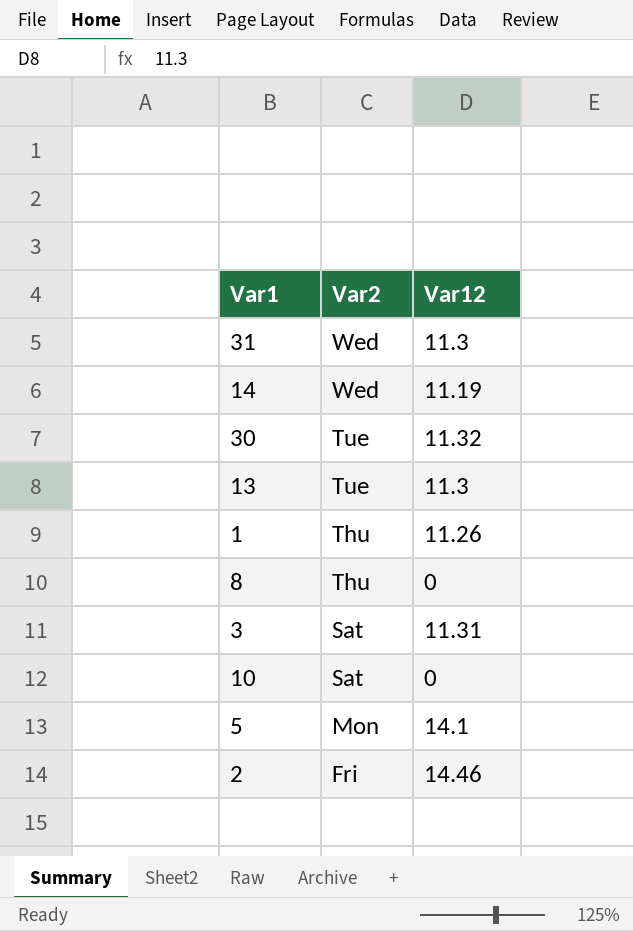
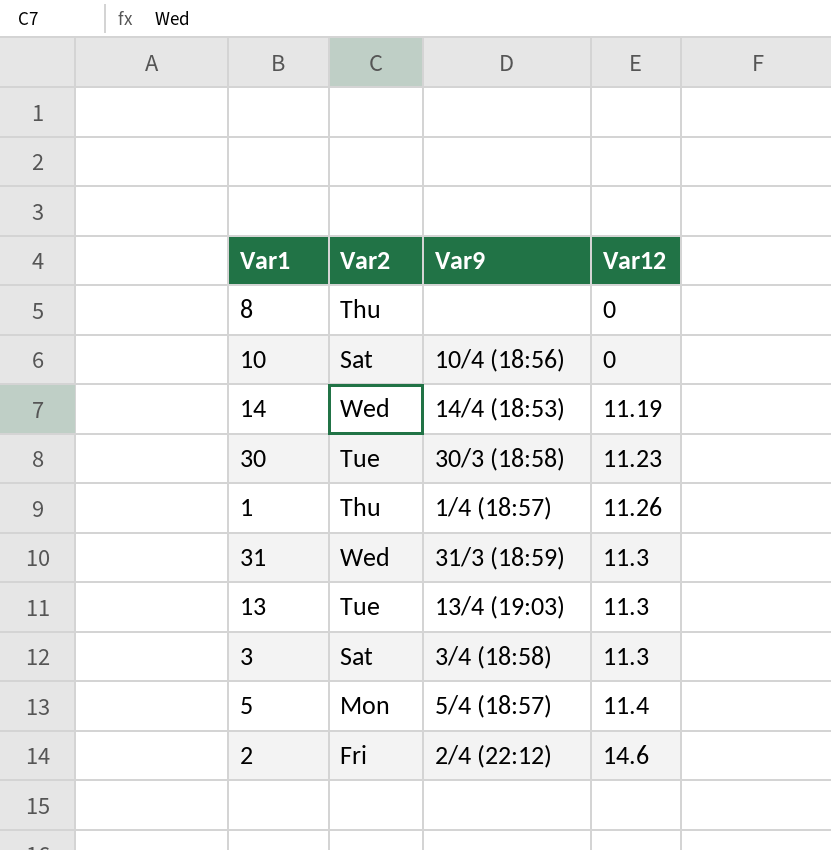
row order: Var2 descending -> Var12 ascending
column Var9 | position: none -> 3
30 | Var12: 11.32 -> 11.23
3 | Var12: 11.31 -> 11.3
5 | Var12: 14.1 -> 11.4
2 | Var12: 14.46 -> 14.6

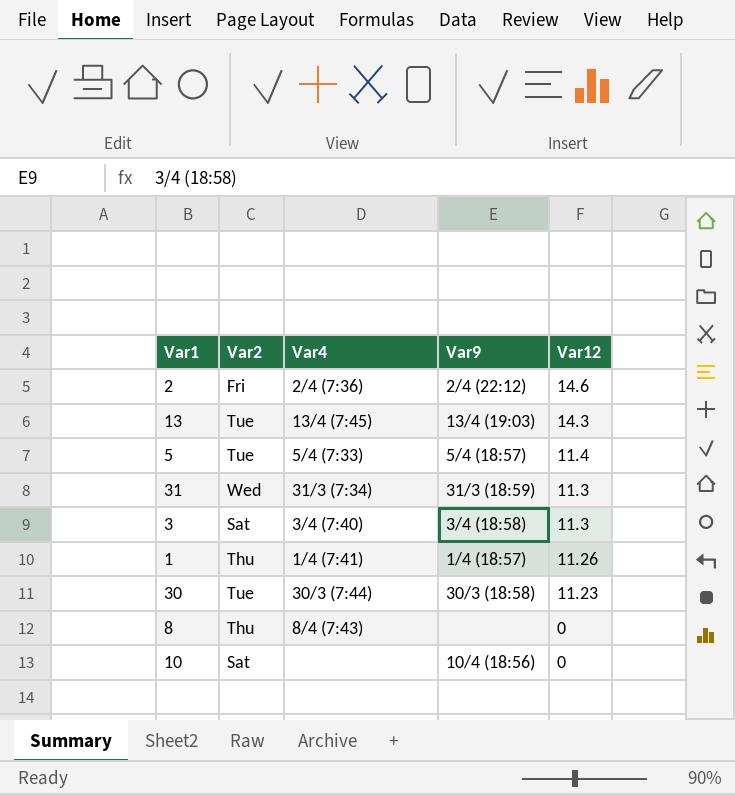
row order: Var12 ascending -> Var12 descending
column Var4 | position: none -> 3
row 14: Wed | 14/4 (18:53) | 11.19 -> none
13 | Var12: 11.3 -> 14.3
5 | Var2: Mon -> Tue

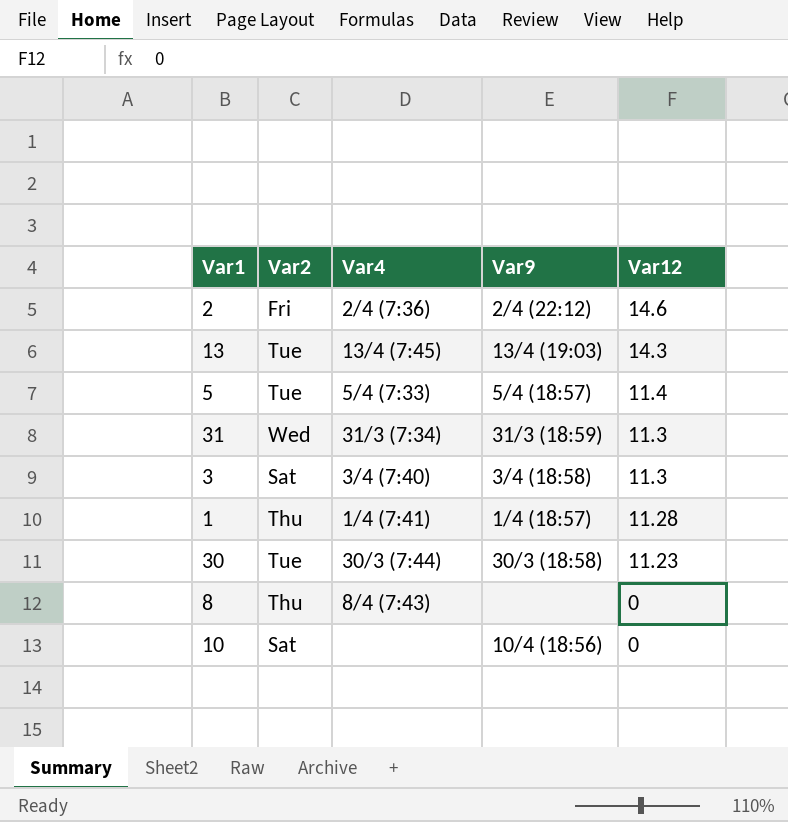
1 | Var12: 11.26 -> 11.28

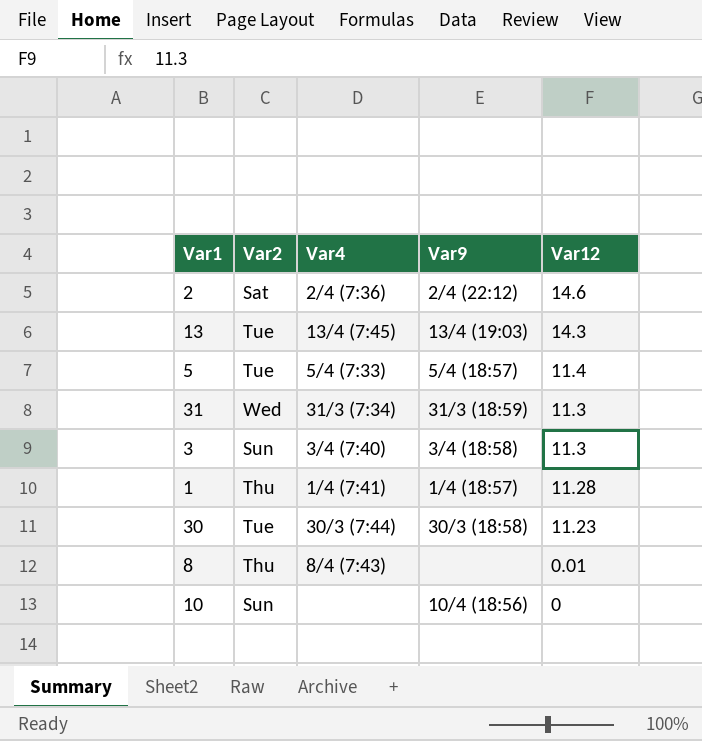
2 | Var2: Fri -> Sat
3 | Var2: Sat -> Sun
8 | Var12: 0 -> 0.01
10 | Var2: Sat -> Sun

